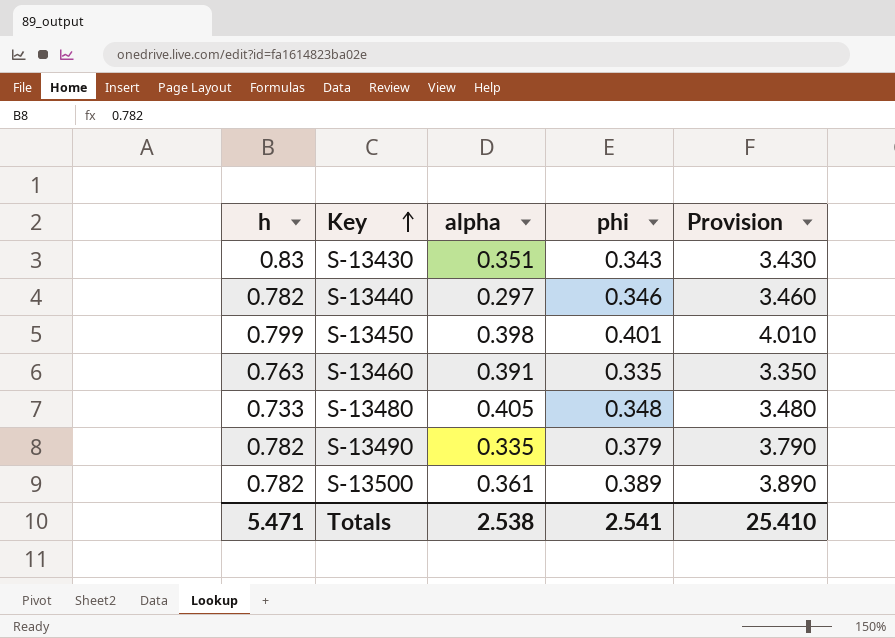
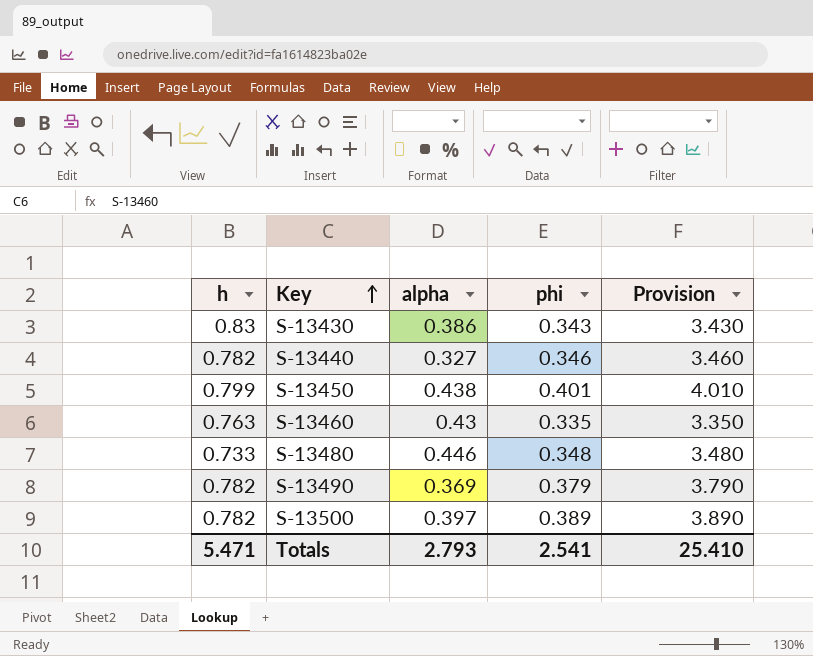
S-13430 | alpha: 0.351 -> 0.386
S-13440 | alpha: 0.297 -> 0.327
S-13450 | alpha: 0.398 -> 0.438
S-13460 | alpha: 0.391 -> 0.43
S-13480 | alpha: 0.405 -> 0.446
S-13490 | alpha: 0.335 -> 0.369
S-13500 | alpha: 0.361 -> 0.397
Totals | alpha: 2.538 -> 2.793

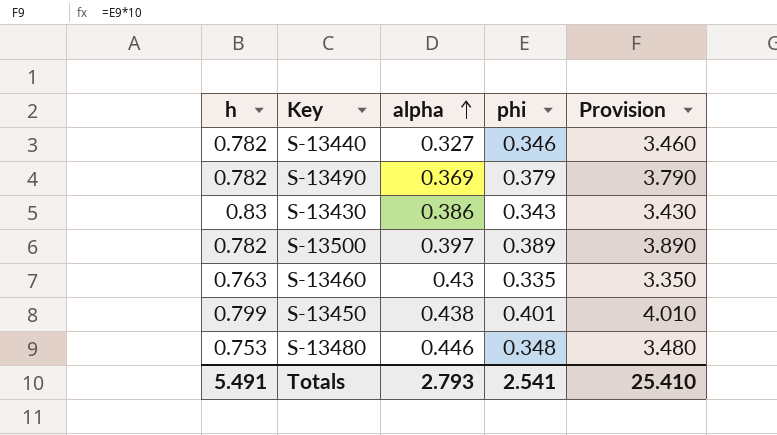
row order: Key ascending -> alpha ascending
S-13480 | h: 0.733 -> 0.753
Totals | h: 5.471 -> 5.491

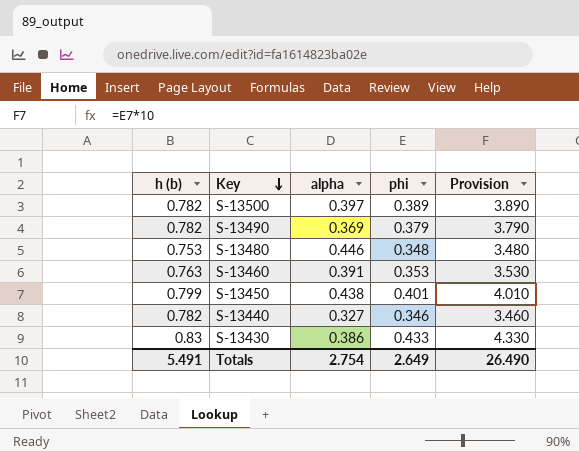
row order: alpha ascending -> Key descending
column name: h -> h (b)
S-13460 | alpha: 0.43 -> 0.391
S-13460 | phi: 0.335 -> 0.353
S-13460 | Provision: 3.350 -> 3.530
S-13430 | phi: 0.343 -> 0.433
S-13430 | Provision: 3.430 -> 4.330
Totals | alpha: 2.793 -> 2.754
Totals | phi: 2.541 -> 2.649
Totals | Provision: 25.410 -> 26.490

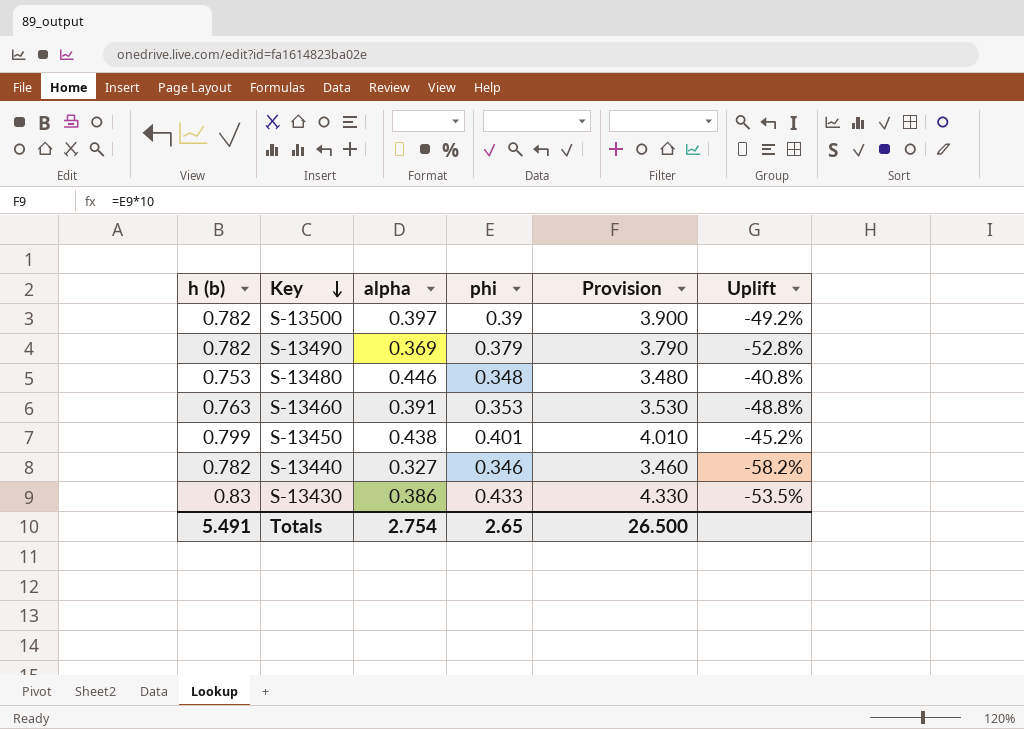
column Uplift | formula: none -> ([alpha] - [h (b)]) / [h (b)]
S-13500 | phi: 0.389 -> 0.39
S-13500 | Provision: 3.890 -> 3.900
Totals | phi: 2.649 -> 2.65
Totals | Provision: 26.490 -> 26.500

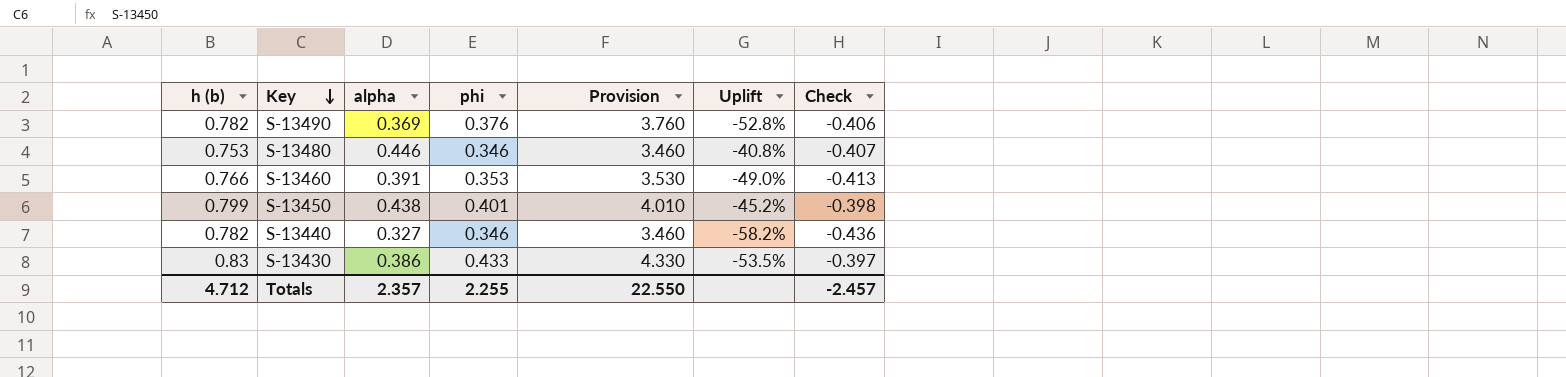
column Check | formula: none -> [phi] - [h (b)]
row S-13500: 0.782 | 0.397 | 0.39 | 3.900 | -49.2% -> none
S-13490 | phi: 0.379 -> 0.376
S-13490 | Provision: 3.790 -> 3.760
S-13480 | phi: 0.348 -> 0.346
S-13480 | Provision: 3.480 -> 3.460
S-13460 | h (b): 0.763 -> 0.766
S-13460 | Uplift: -48.8% -> -49.0%
Totals | h (b): 5.491 -> 4.712
Totals | alpha: 2.754 -> 2.357
Totals | phi: 2.65 -> 2.255
Totals | Provision: 26.500 -> 22.550

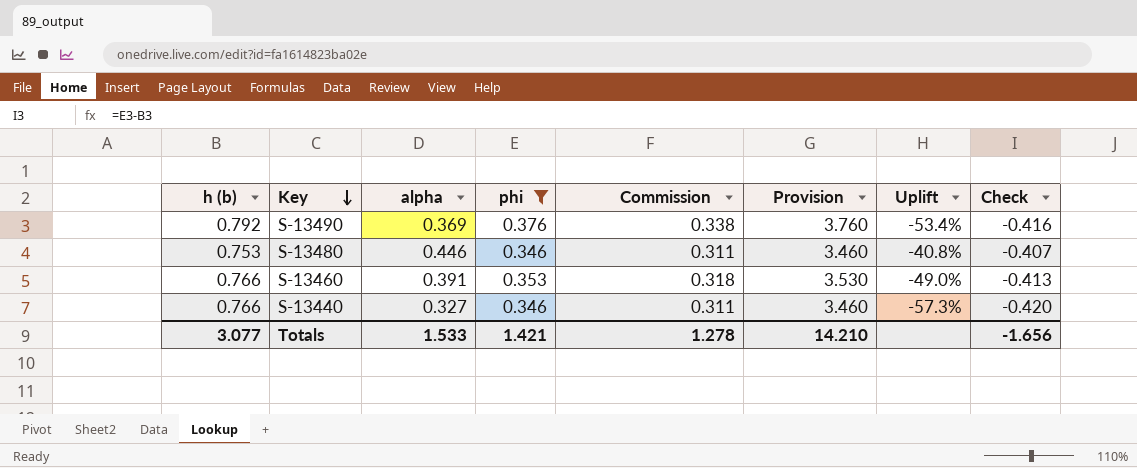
filter: none -> phi <= 0.376
column Commission | formula: none -> [phi] * 0.9
S-13490 | h (b): 0.782 -> 0.792
S-13490 | Uplift: -52.8% -> -53.4%
S-13490 | Check: -0.406 -> -0.416
S-13440 | h (b): 0.782 -> 0.766
S-13440 | Uplift: -58.2% -> -57.3%
S-13440 | Check: -0.436 -> -0.420
Totals | h (b): 4.712 -> 3.077
Totals | alpha: 2.357 -> 1.533
Totals | phi: 2.255 -> 1.421
Totals | Provision: 22.550 -> 14.210
Totals | Check: -2.457 -> -1.656

